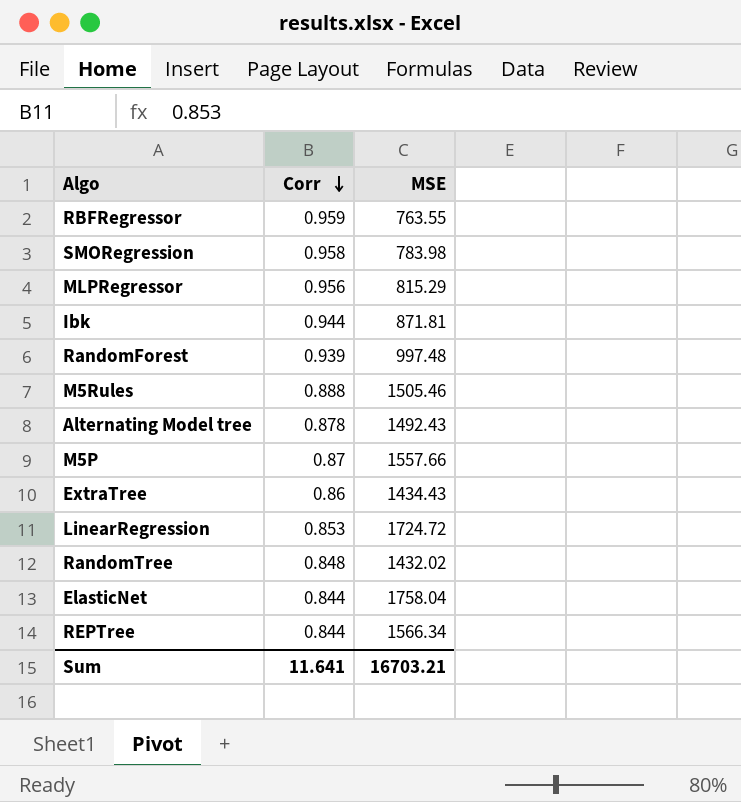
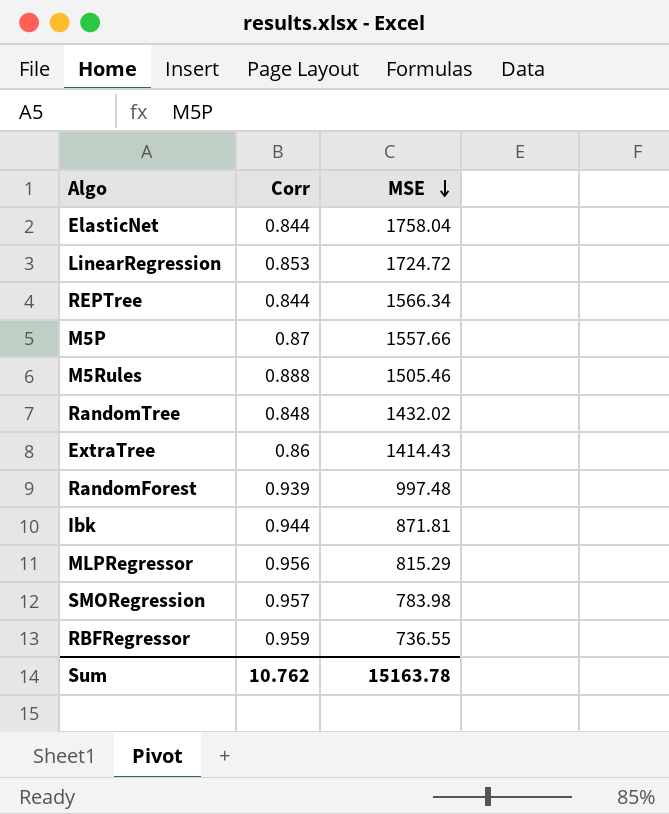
row order: Corr descending -> MSE descending
row Alternating Model tree: 0.878 | 1492.43 -> none
ExtraTree | MSE: 1434.43 -> 1414.43
SMORegression | Corr: 0.958 -> 0.957
RBFRegressor | MSE: 763.55 -> 736.55
Sum | Corr: 11.641 -> 10.762
Sum | MSE: 16703.21 -> 15163.78

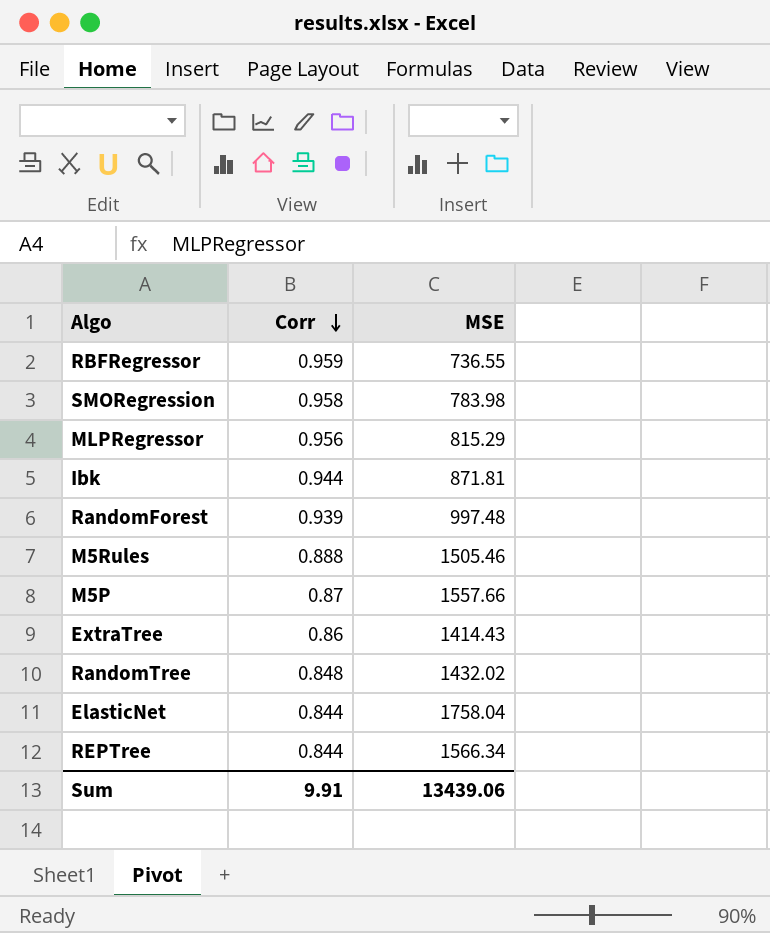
row order: MSE descending -> Corr descending
row LinearRegression: 0.853 | 1724.72 -> none
SMORegression | Corr: 0.957 -> 0.958
Sum | Corr: 10.762 -> 9.91
Sum | MSE: 15163.78 -> 13439.06

